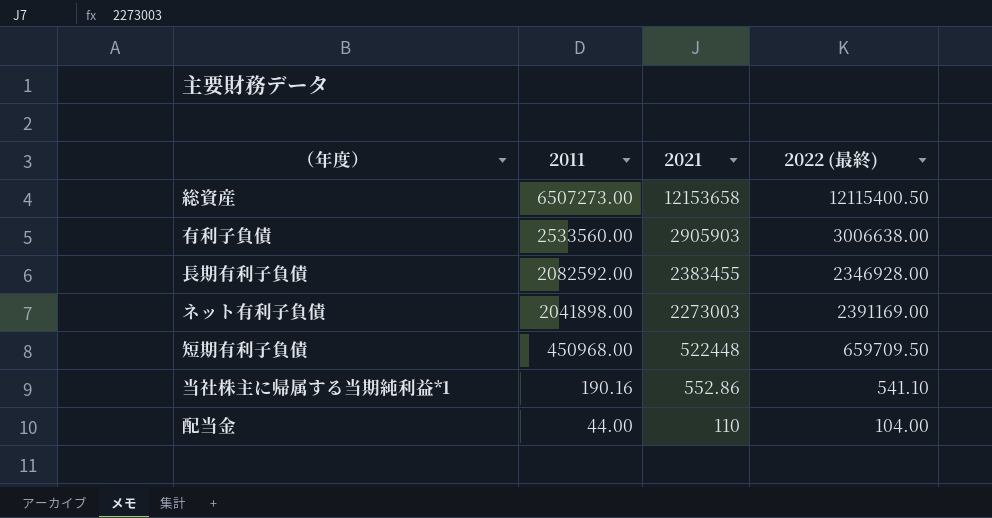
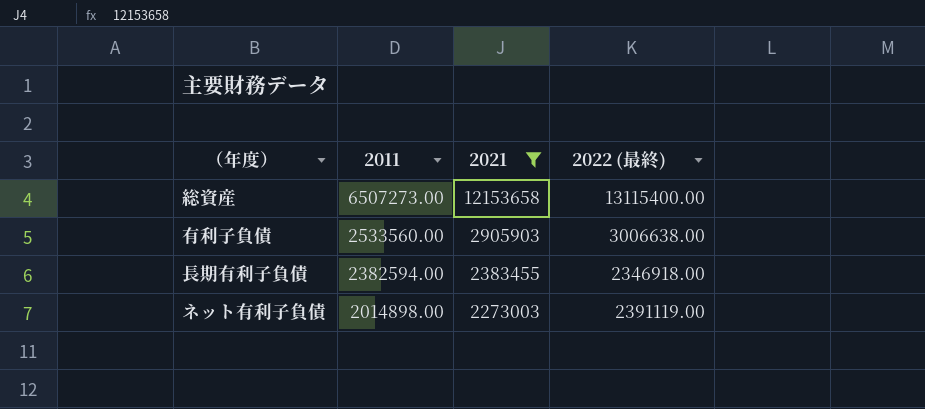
filter: none -> 2021 >= 2273003
総資産 | 2022 (最終): 12115400.50 -> 13115400.00
長期有利子負債 | 2011: 2082592.00 -> 2382594.00
長期有利子負債 | 2022 (最終): 2346928.00 -> 2346918.00
ネット有利子負債 | 2011: 2041898.00 -> 2014898.00
ネット有利子負債 | 2022 (最終): 2391169.00 -> 2391119.00

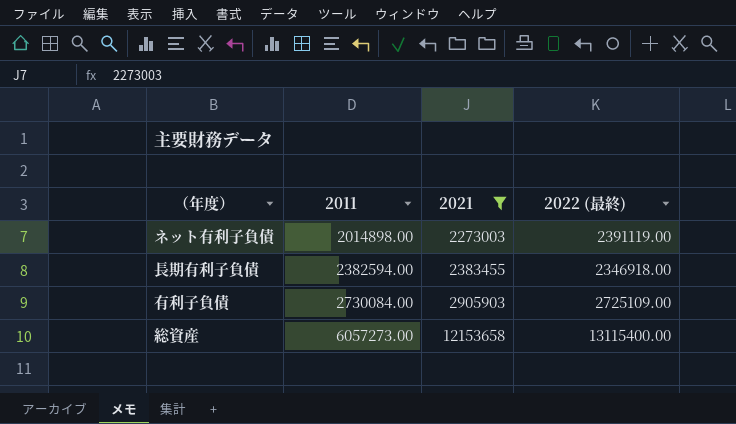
row order: 2011 descending -> 2011 ascending
有利子負債 | 2011: 2533560.00 -> 2730084.00
有利子負債 | 2022 (最終): 3006638.00 -> 2725109.00
総資産 | 2011: 6507273.00 -> 6057273.00

